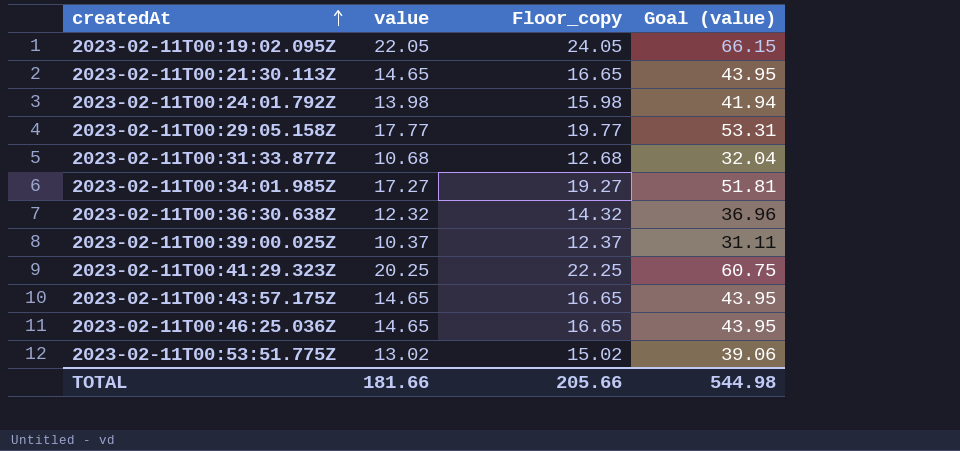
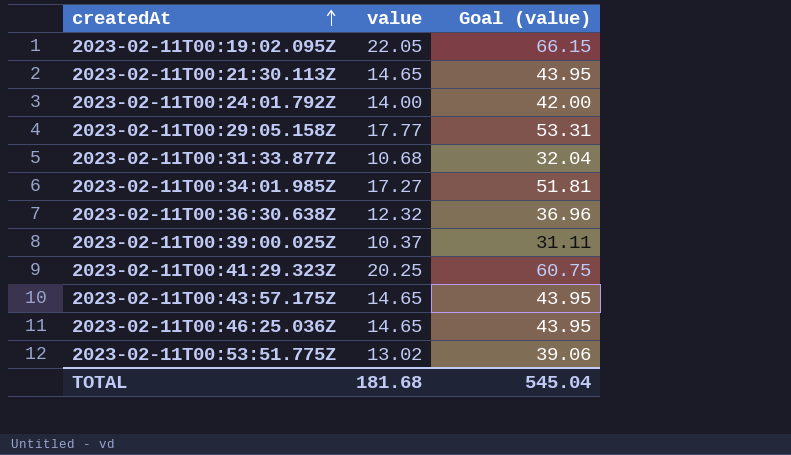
column Floor_copy | formula: [value] + 2 -> none
2023-02-11T00:24:01.792Z | value: 13.98 -> 14.00
2023-02-11T00:24:01.792Z | Goal (value): 41.94 -> 42.00
TOTAL | value: 181.66 -> 181.68
TOTAL | Goal (value): 544.98 -> 545.04

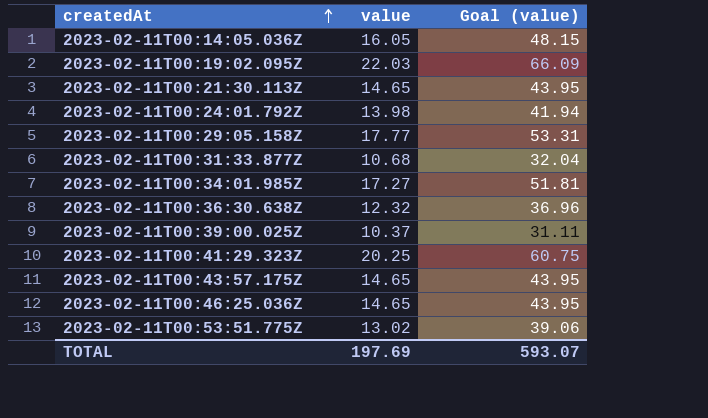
row 2023-02-11T00:14:05.036Z: none -> 16.05 | 48.15
2023-02-11T00:19:02.095Z | value: 22.05 -> 22.03
2023-02-11T00:19:02.095Z | Goal (value): 66.15 -> 66.09
2023-02-11T00:24:01.792Z | value: 14.00 -> 13.98
2023-02-11T00:24:01.792Z | Goal (value): 42.00 -> 41.94
TOTAL | value: 181.68 -> 197.69
TOTAL | Goal (value): 545.04 -> 593.07

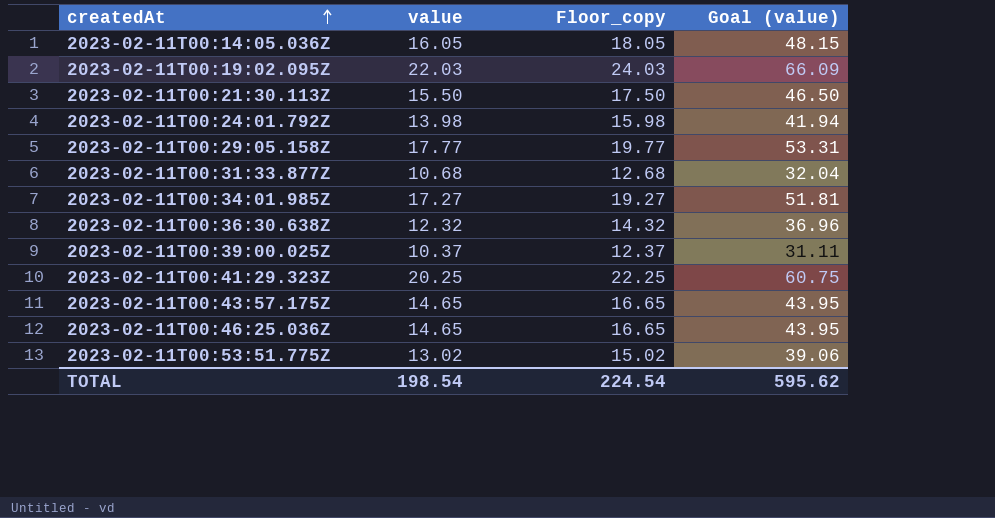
column Floor_copy | formula: none -> [value] + 2
2023-02-11T00:21:30.113Z | value: 14.65 -> 15.50
2023-02-11T00:21:30.113Z | Goal (value): 43.95 -> 46.50
TOTAL | value: 197.69 -> 198.54
TOTAL | Goal (value): 593.07 -> 595.62

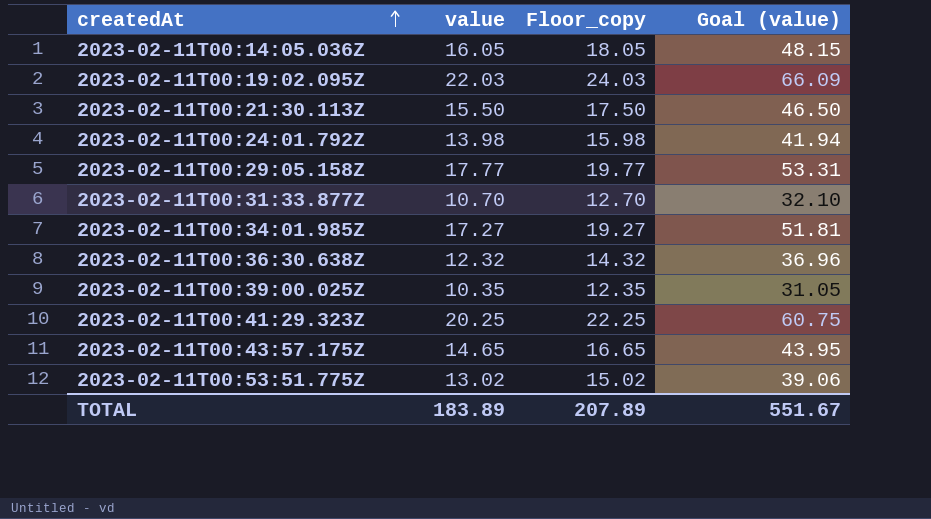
row 2023-02-11T00:46:25.036Z: 14.65 | 16.65 | 43.95 -> none
2023-02-11T00:31:33.877Z | value: 10.68 -> 10.70
2023-02-11T00:31:33.877Z | Floor_copy: 12.68 -> 12.70
2023-02-11T00:31:33.877Z | Goal (value): 32.04 -> 32.10
2023-02-11T00:39:00.025Z | value: 10.37 -> 10.35
2023-02-11T00:39:00.025Z | Floor_copy: 12.37 -> 12.35
2023-02-11T00:39:00.025Z | Goal (value): 31.11 -> 31.05
TOTAL | value: 198.54 -> 183.89
TOTAL | Floor_copy: 224.54 -> 207.89
TOTAL | Goal (value): 595.62 -> 551.67

